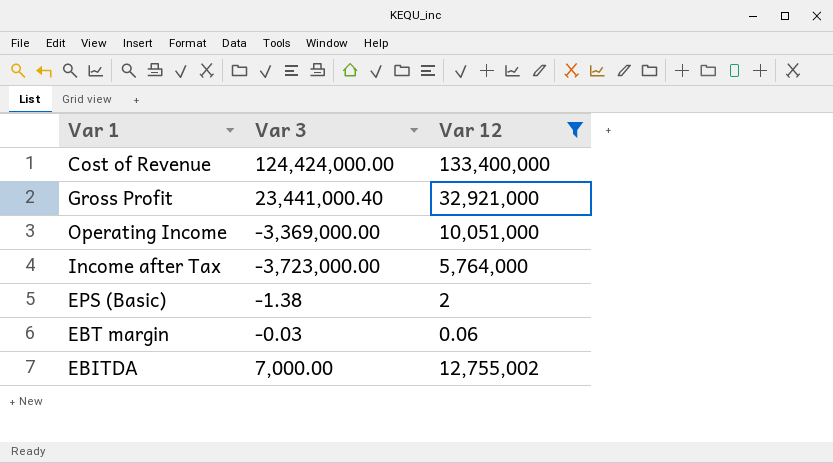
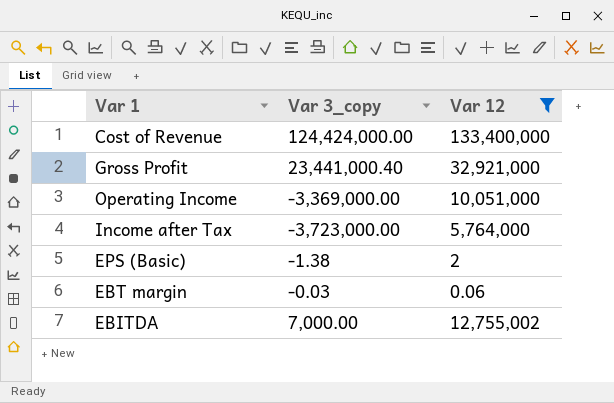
column name: Var 3 -> Var 3_copy

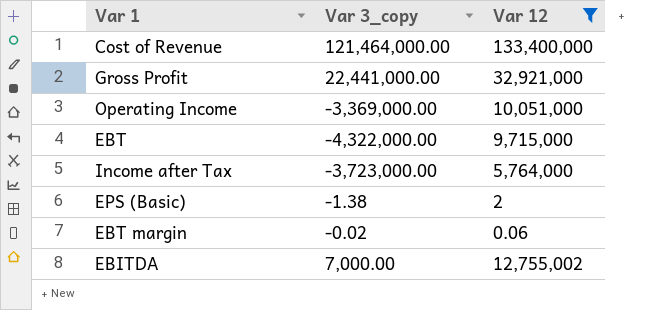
Cost of Revenue | Var 3_copy: 124,424,000.00 -> 121,464,000.00
Gross Profit | Var 3_copy: 23,441,000.40 -> 22,441,000.00
row EBT: none -> -4,322,000.00 | 9,715,000
EBT margin | Var 3_copy: -0.03 -> -0.02

